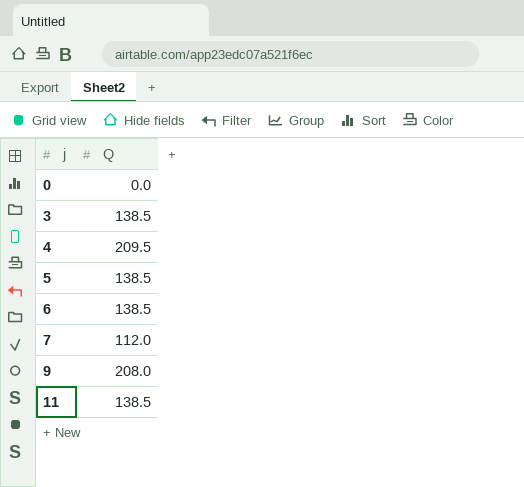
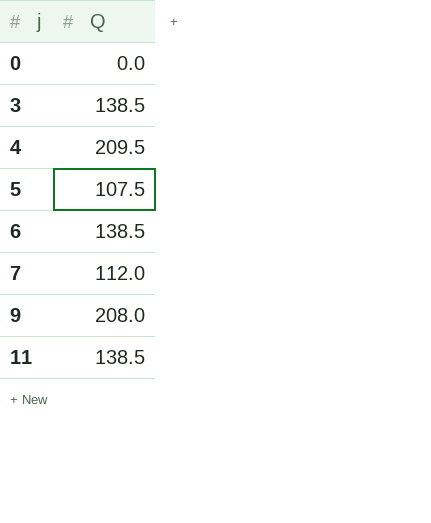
5 | Q: 138.5 -> 107.5

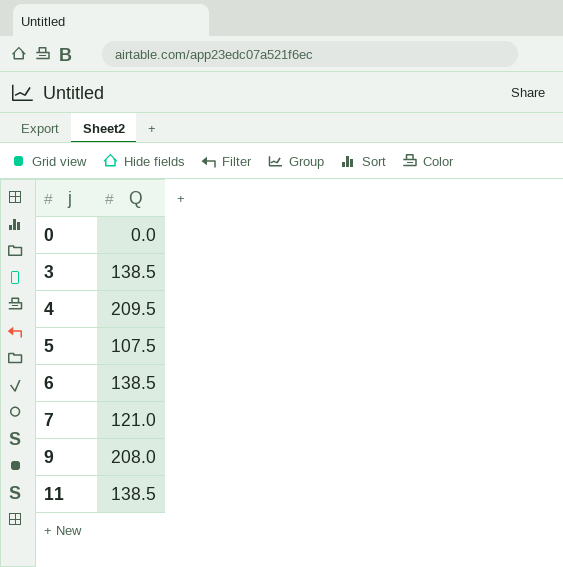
7 | Q: 112.0 -> 121.0

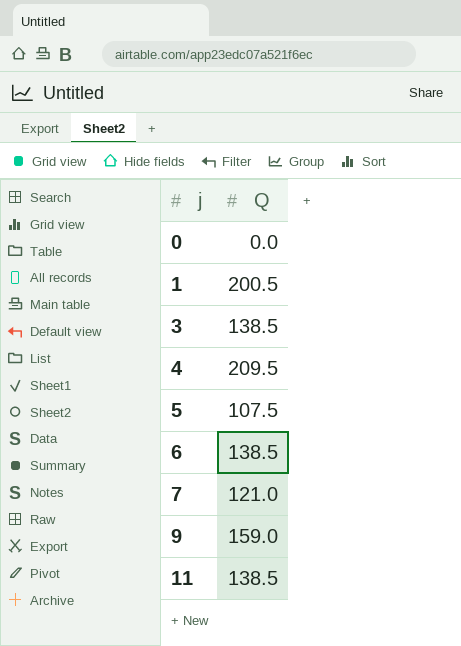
row 1: none -> 200.5
9 | Q: 208.0 -> 159.0

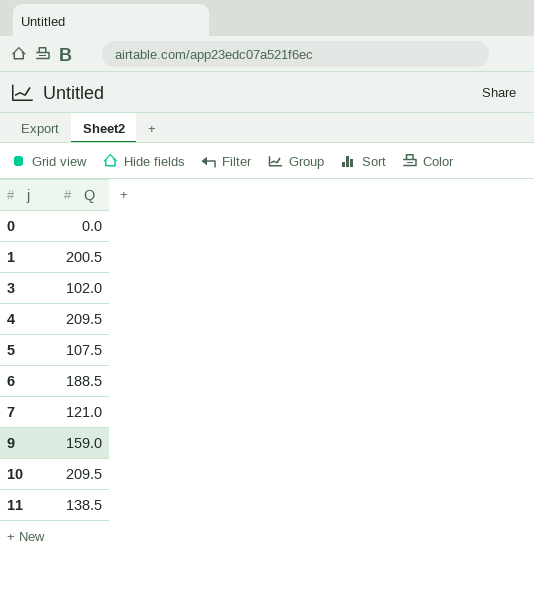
3 | Q: 138.5 -> 102.0
6 | Q: 138.5 -> 188.5
row 10: none -> 209.5

